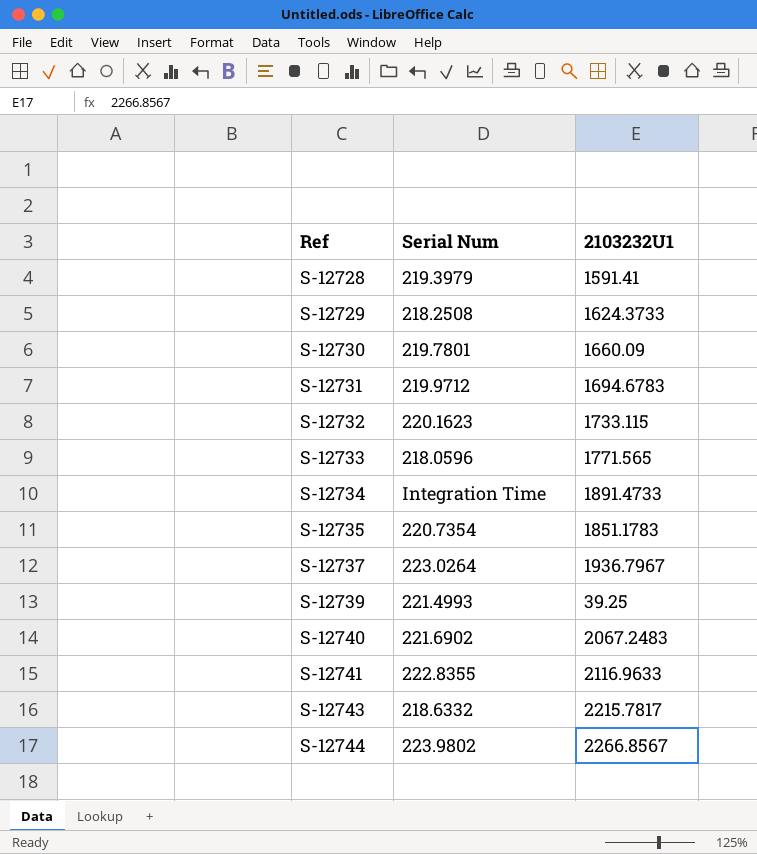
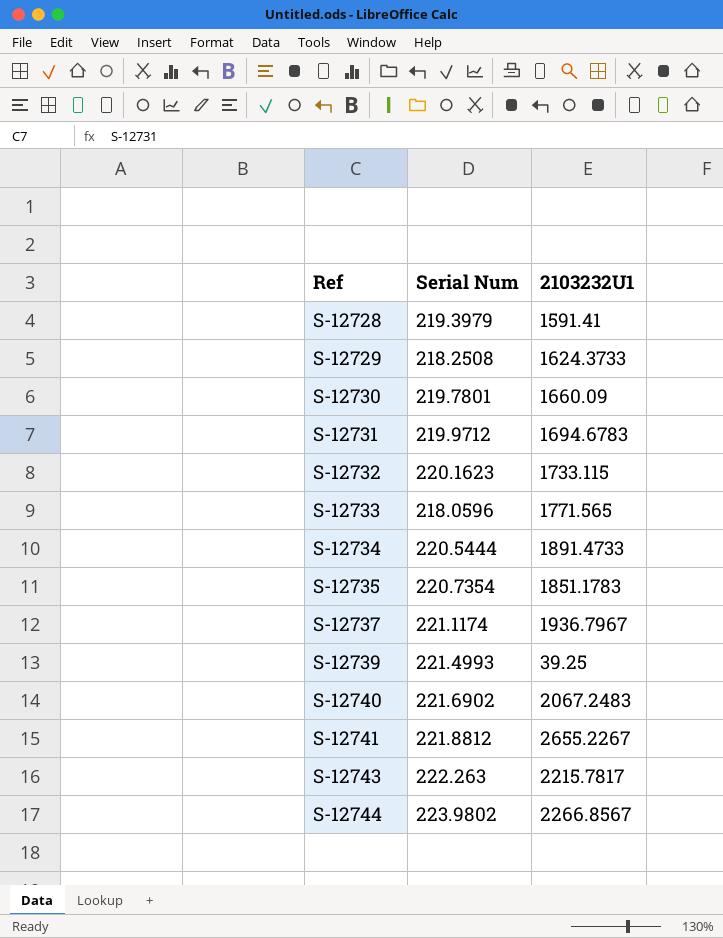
S-12734 | Serial Num: Integration Time -> 220.5444
S-12737 | Serial Num: 223.0264 -> 221.1174
S-12741 | Serial Num: 222.8355 -> 221.8812
S-12741 | 2103232U1: 2116.9633 -> 2655.2267
S-12743 | Serial Num: 218.6332 -> 222.263

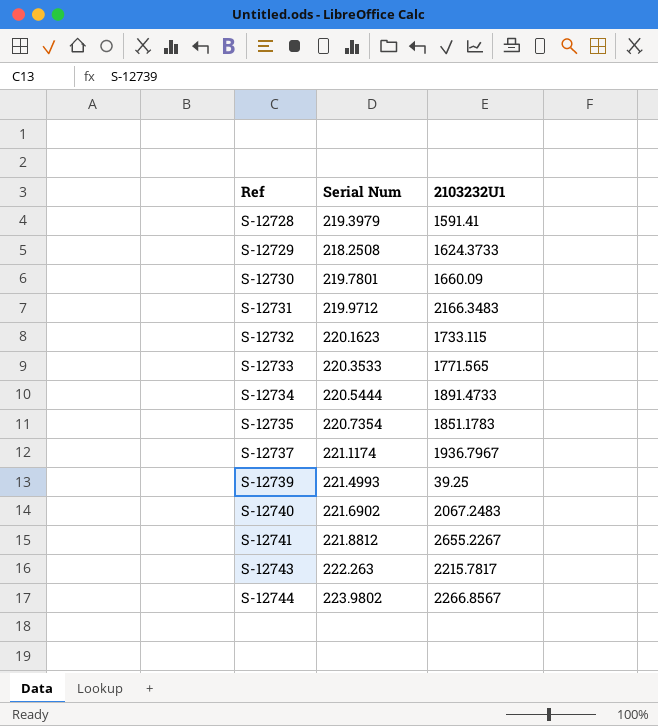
S-12731 | 2103232U1: 1694.6783 -> 2166.3483
S-12733 | Serial Num: 218.0596 -> 220.3533

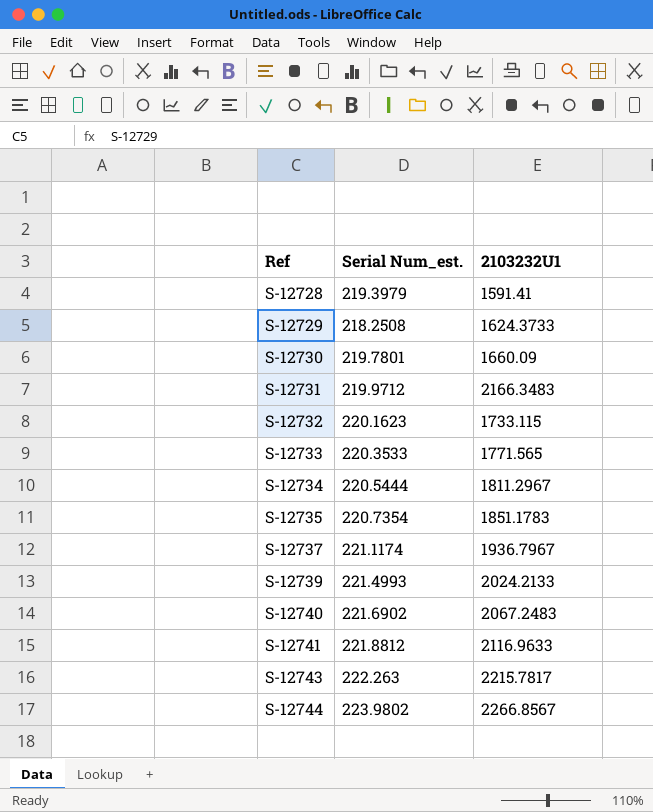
column name: Serial Num -> Serial Num_est.
S-12734 | 2103232U1: 1891.4733 -> 1811.2967
S-12739 | 2103232U1: 39.25 -> 2024.2133
S-12741 | 2103232U1: 2655.2267 -> 2116.9633

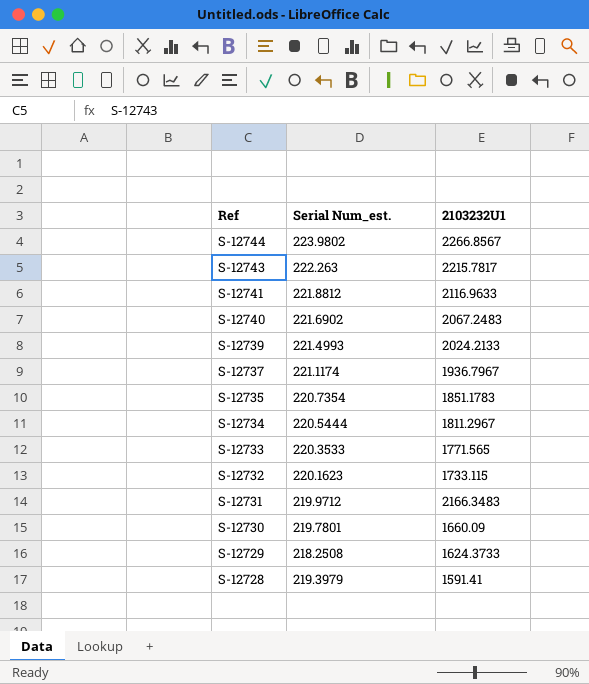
row order: Ref ascending -> Ref descending

